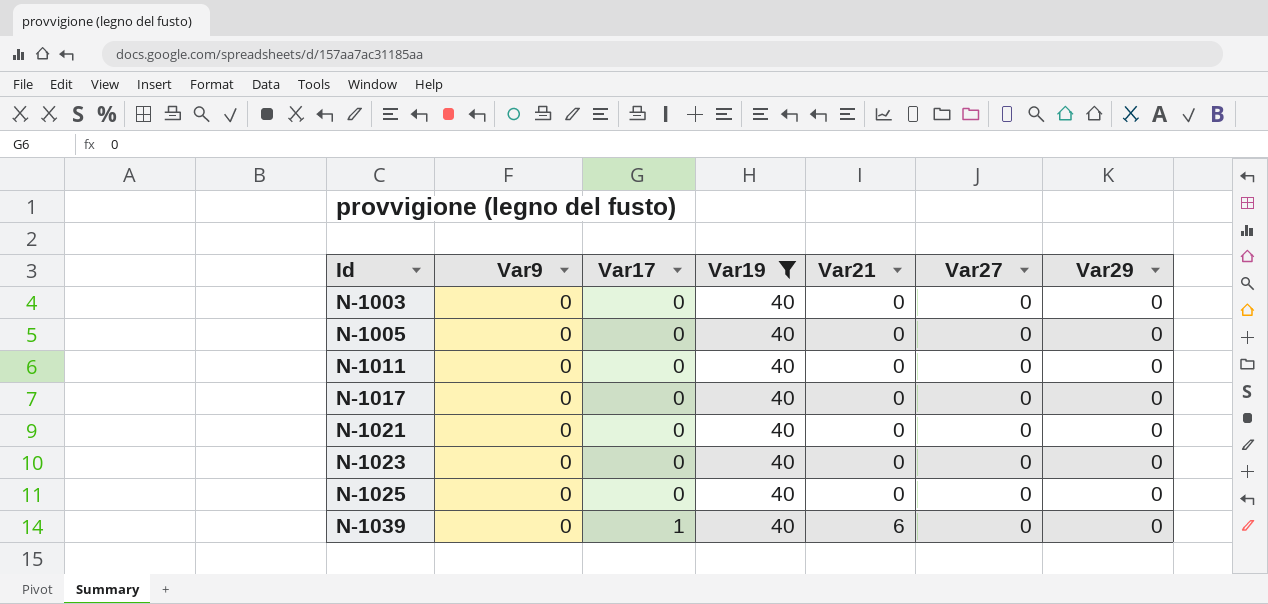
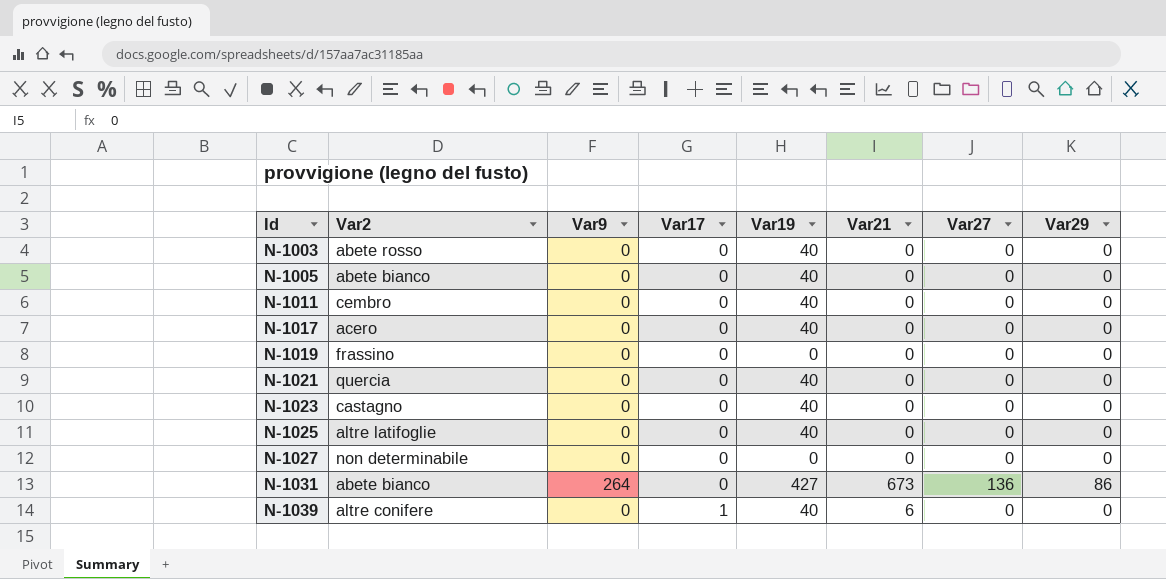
filter: Var19 = 40 -> none
column Var2 | position: none -> 2

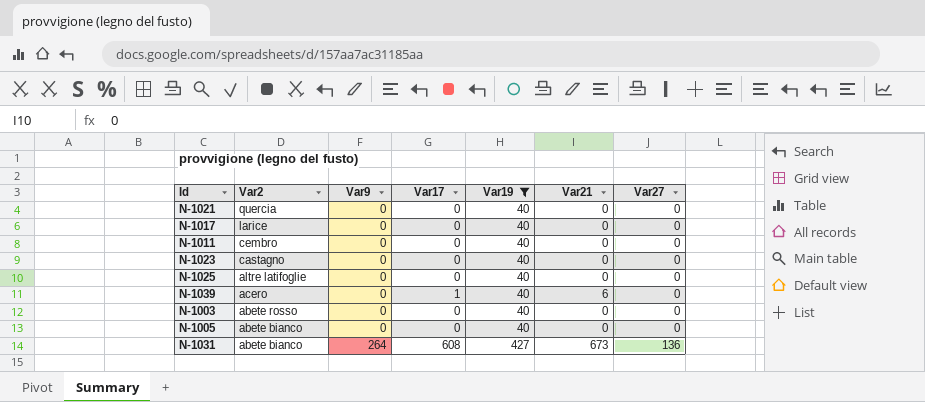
filter: none -> Var19 != 0
row order: Id ascending -> Var2 descending
column Var29 | position: 8 -> none
N-1017 | Var2: acero -> larice
N-1039 | Var2: altre conifere -> acero
N-1031 | Var17: 0 -> 608

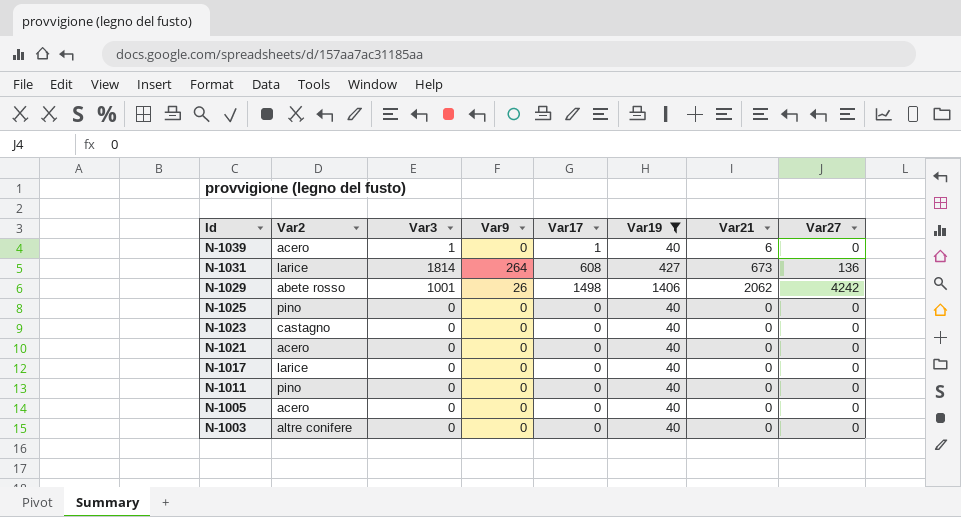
row order: Var2 descending -> Id descending
column Var3 | position: none -> 3
N-1031 | Var2: abete bianco -> larice
row N-1029: none -> abete rosso | 1001 | 26 | 1498 | 1406 | 2062 | 4242
N-1025 | Var2: altre latifoglie -> pino
N-1021 | Var2: quercia -> acero
N-1011 | Var2: cembro -> pino
N-1005 | Var2: abete bianco -> acero
N-1003 | Var2: abete rosso -> altre conifere

